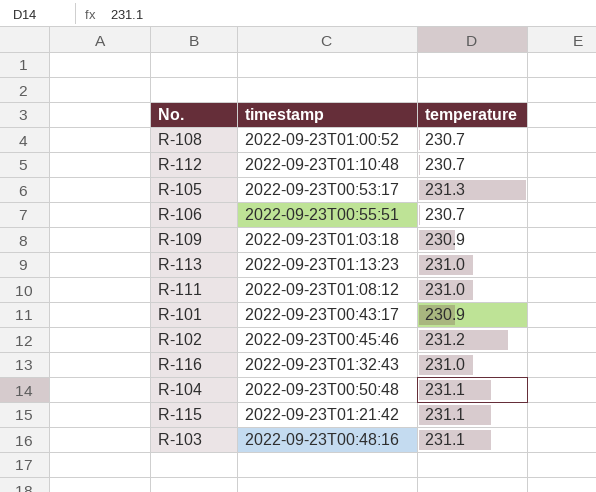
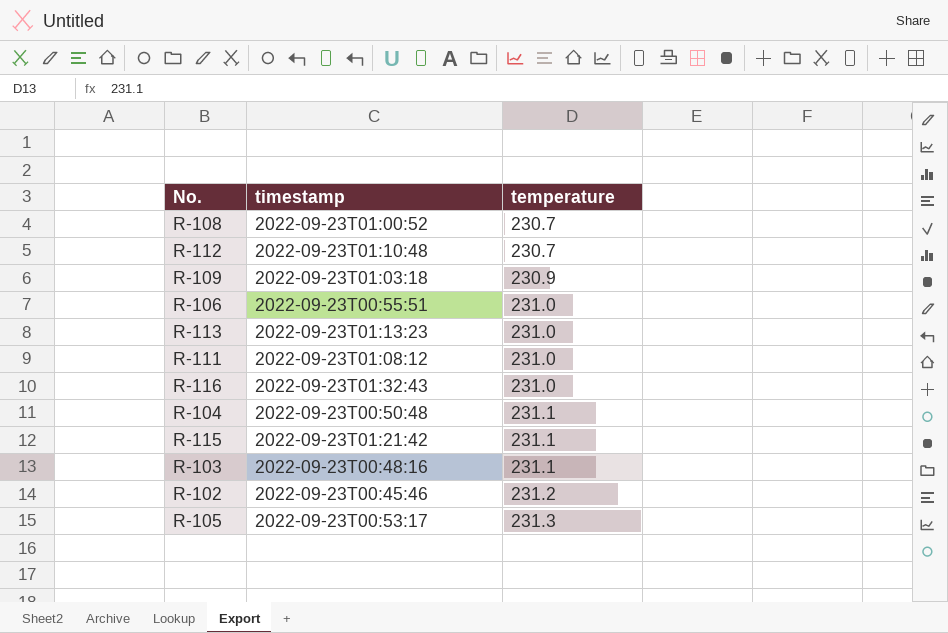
row order: none -> temperature ascending
row R-101: 2022-09-23T00:43:17 | 230.9 -> none
R-106 | temperature: 230.7 -> 231.0

